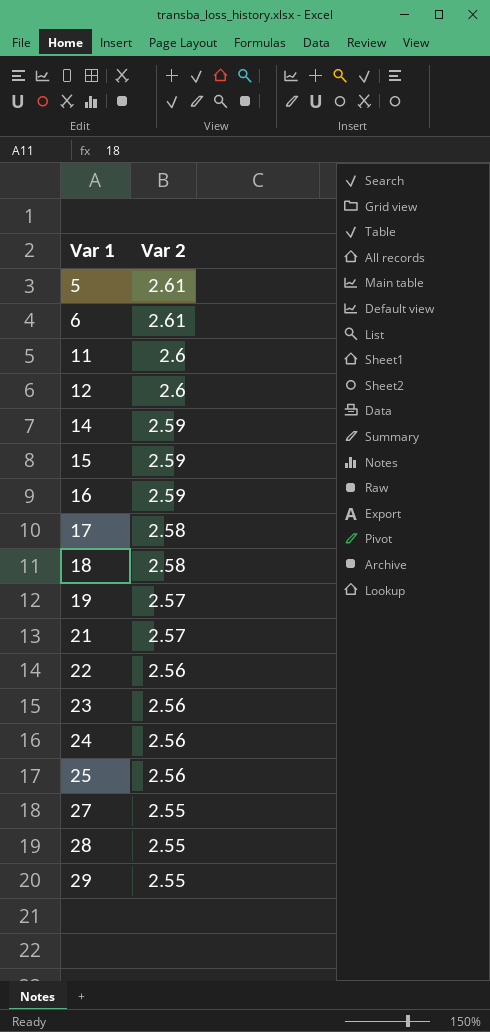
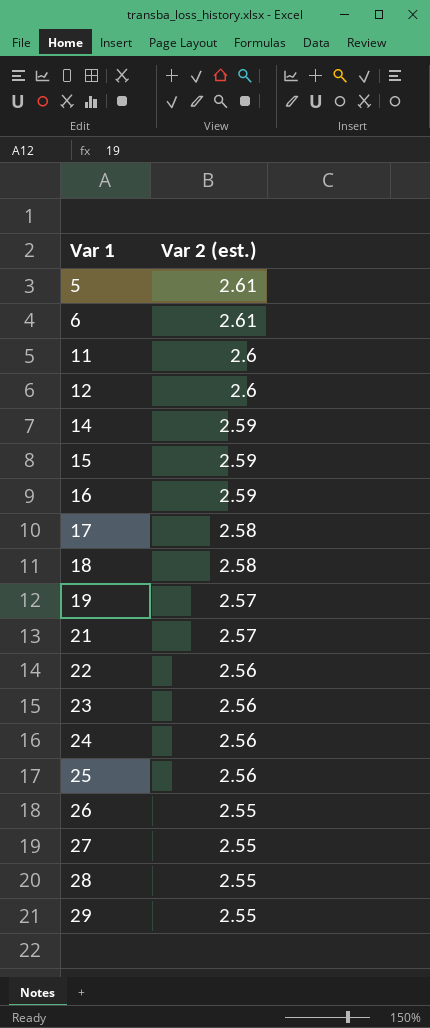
column name: Var 2 -> Var 2 (est.)
row 26: none -> 2.55

